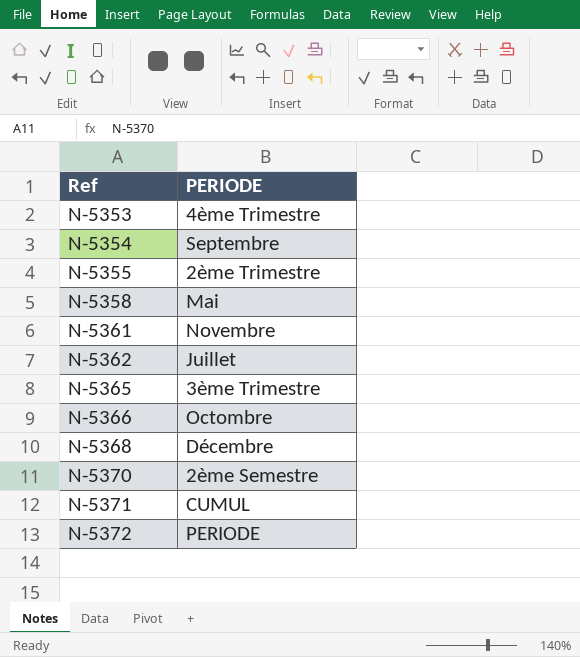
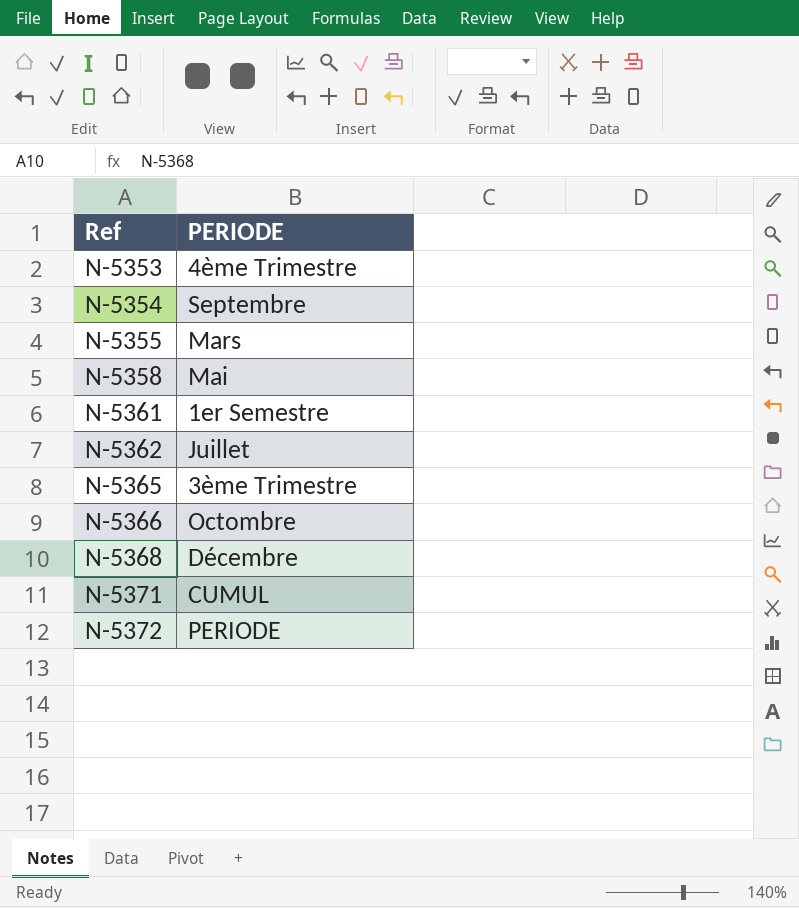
row N-5370: 2ème Semestre -> none
N-5355 | PERIODE: 2ème Trimestre -> Mars
N-5361 | PERIODE: Novembre -> 1er Semestre

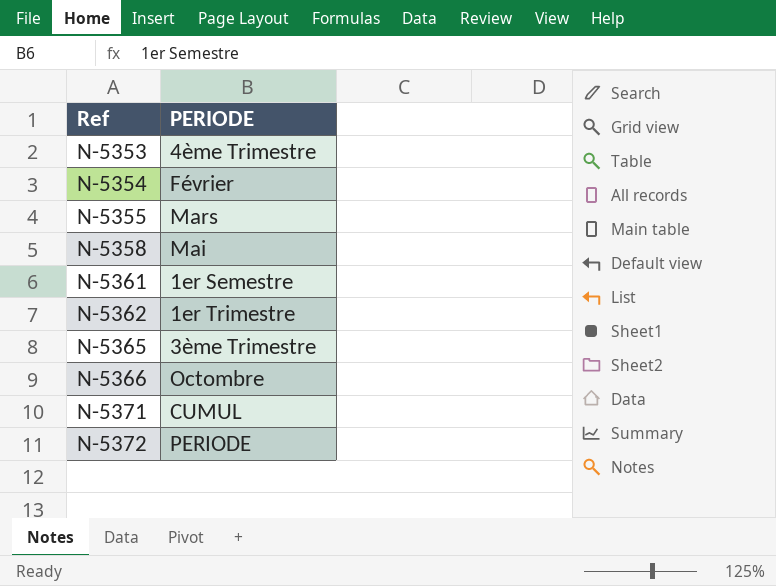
row N-5368: Décembre -> none
N-5354 | PERIODE: Septembre -> Février
N-5362 | PERIODE: Juillet -> 1er Trimestre

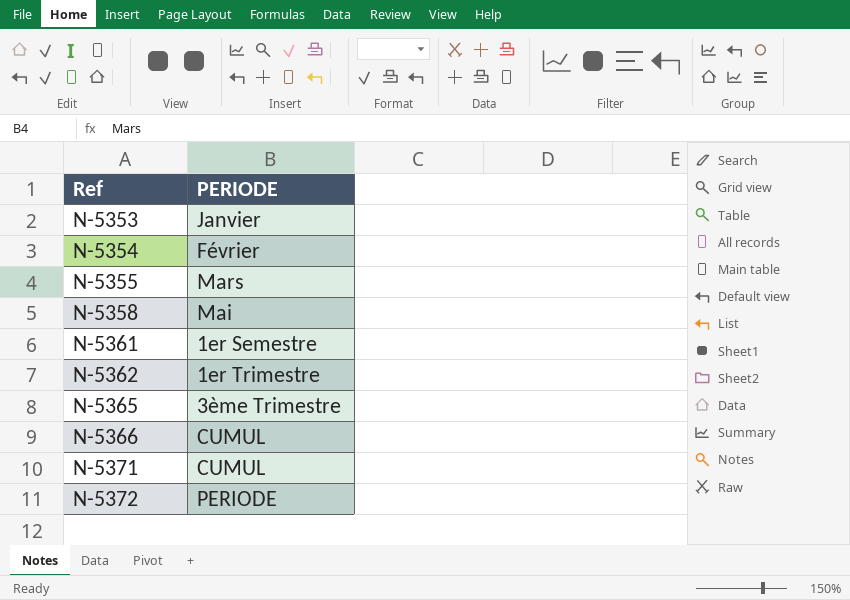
N-5353 | PERIODE: 4ème Trimestre -> Janvier
N-5366 | PERIODE: Octombre -> CUMUL

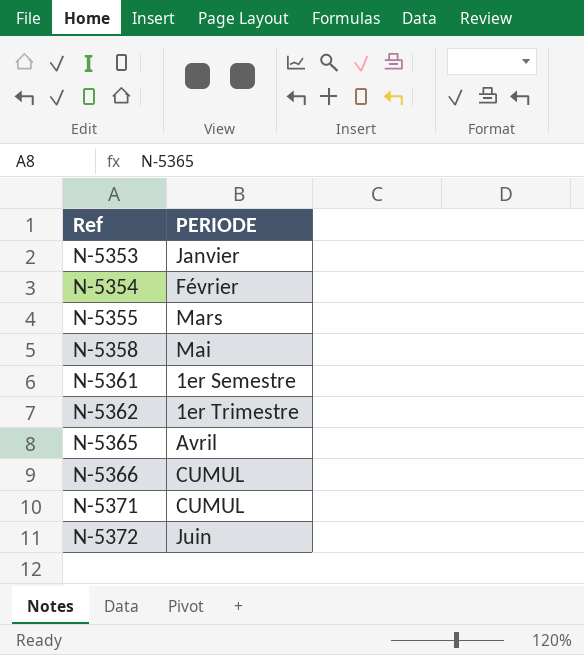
N-5365 | PERIODE: 3ème Trimestre -> Avril
N-5372 | PERIODE: PERIODE -> Juin

